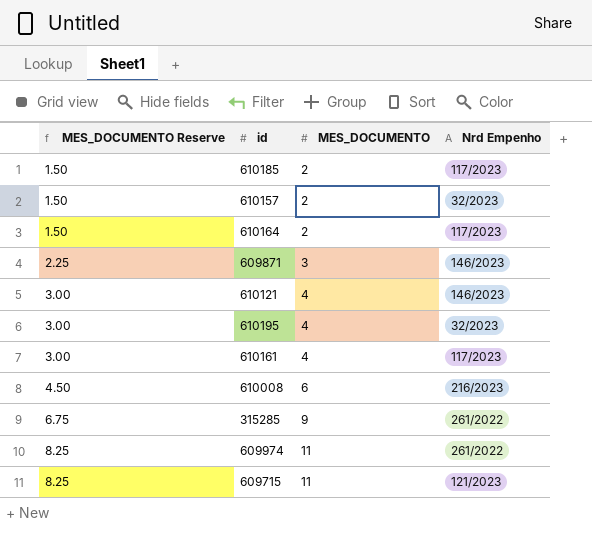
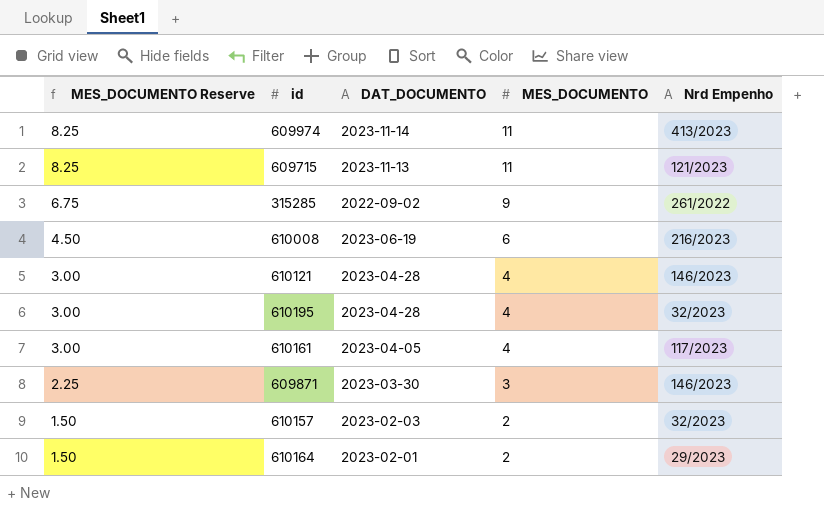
row order: MES_DOCUMENTO Reserve ascending -> MES_DOCUMENTO Reserve descending
column DAT_DOCUMENTO | position: none -> 3
row 610185: 1.50 | 2 | 117/2023 -> none
609974 | Nrd Empenho: 261/2022 -> 413/2023
610164 | Nrd Empenho: 117/2023 -> 29/2023

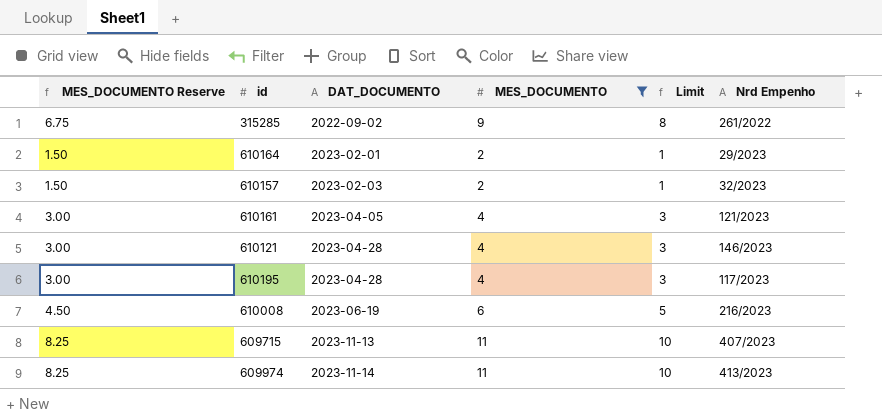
filter: none -> MES_DOCUMENTO != 3
row order: MES_DOCUMENTO Reserve descending -> DAT_DOCUMENTO ascending
column Limit | formula: none -> [MES_DOCUMENTO] - 1
610161 | Nrd Empenho: 117/2023 -> 121/2023
610195 | Nrd Empenho: 32/2023 -> 117/2023
609715 | Nrd Empenho: 121/2023 -> 407/2023

